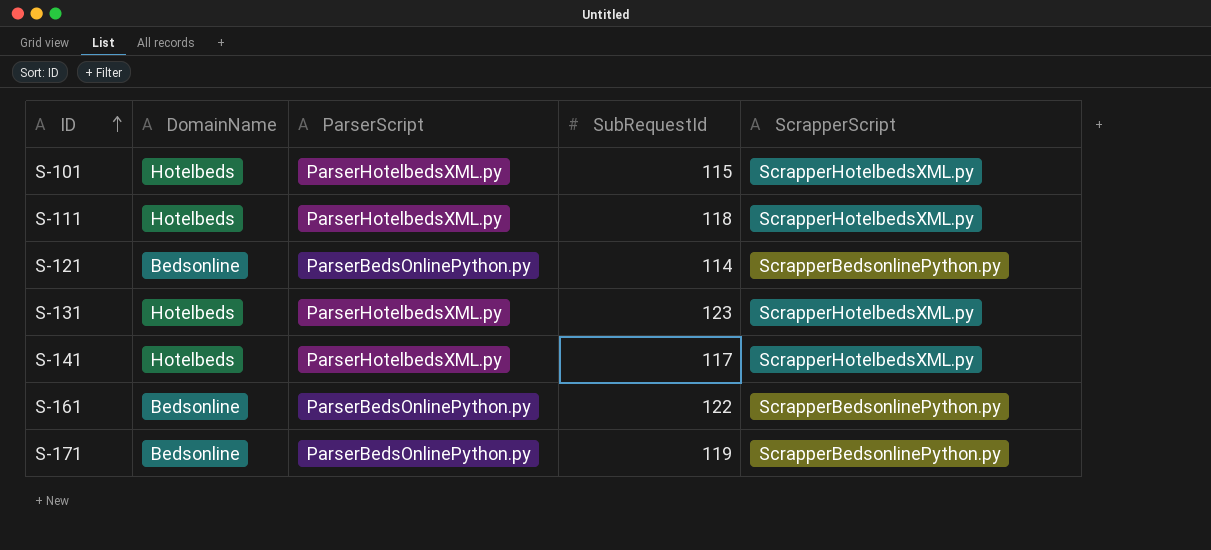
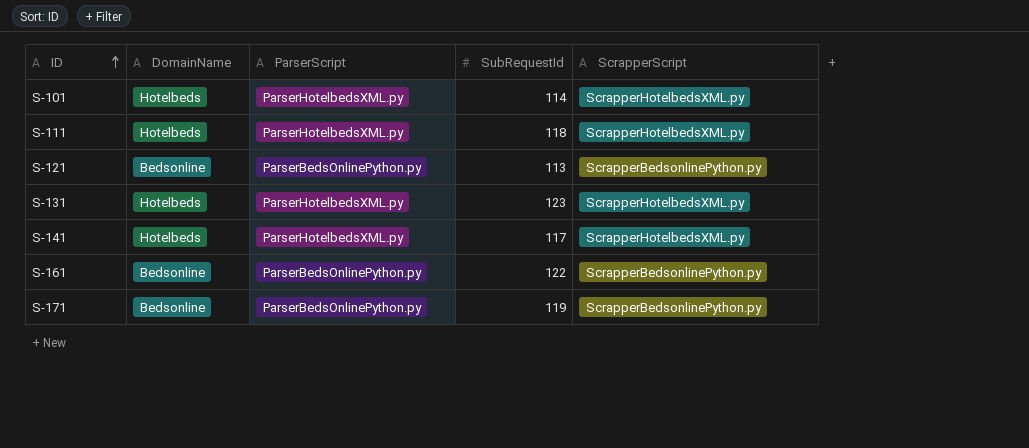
S-101 | SubRequestId: 115 -> 114
S-121 | SubRequestId: 114 -> 113

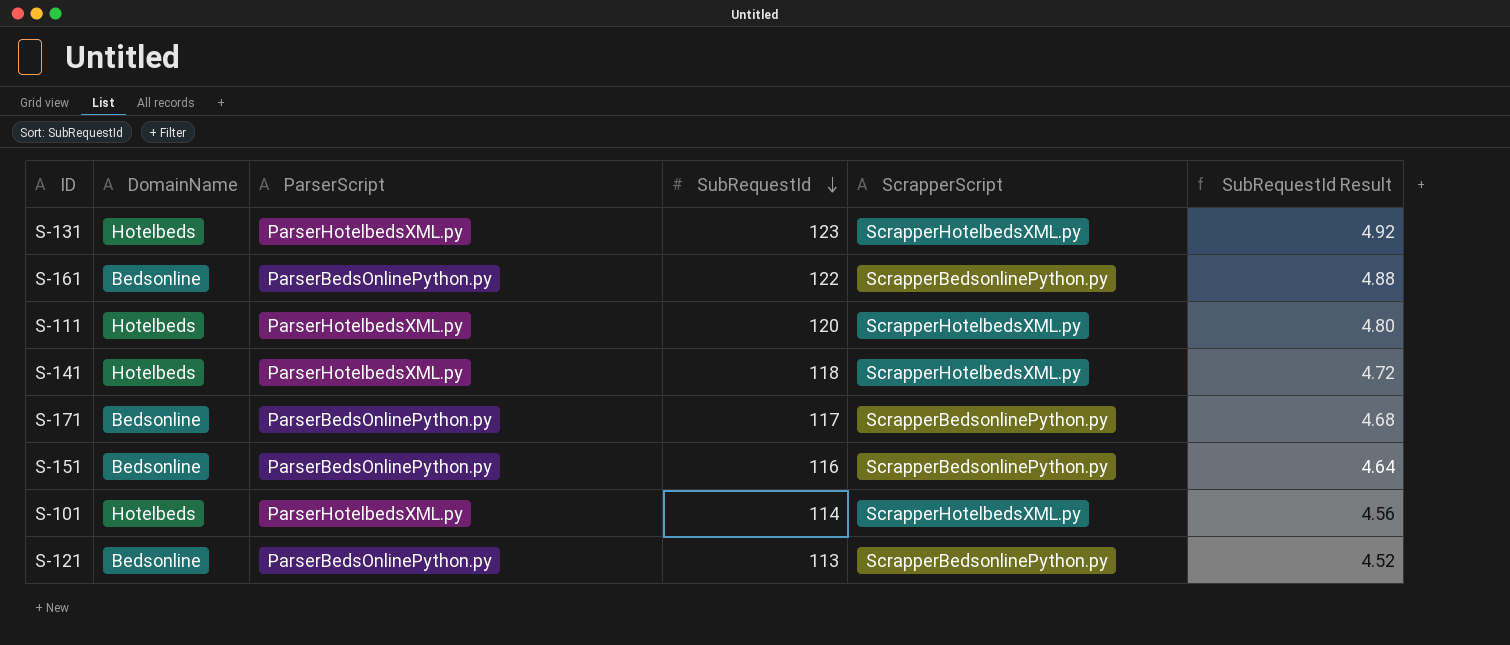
row order: ID ascending -> SubRequestId descending
column SubRequestId Result | formula: none -> [SubRequestId] * 0.04
S-111 | SubRequestId: 118 -> 120
S-141 | SubRequestId: 117 -> 118
S-171 | SubRequestId: 119 -> 117
row S-151: none -> Bedsonline | ParserBedsOnlinePython.py | 116 | ScrapperBedsonlinePython.py | 4.64

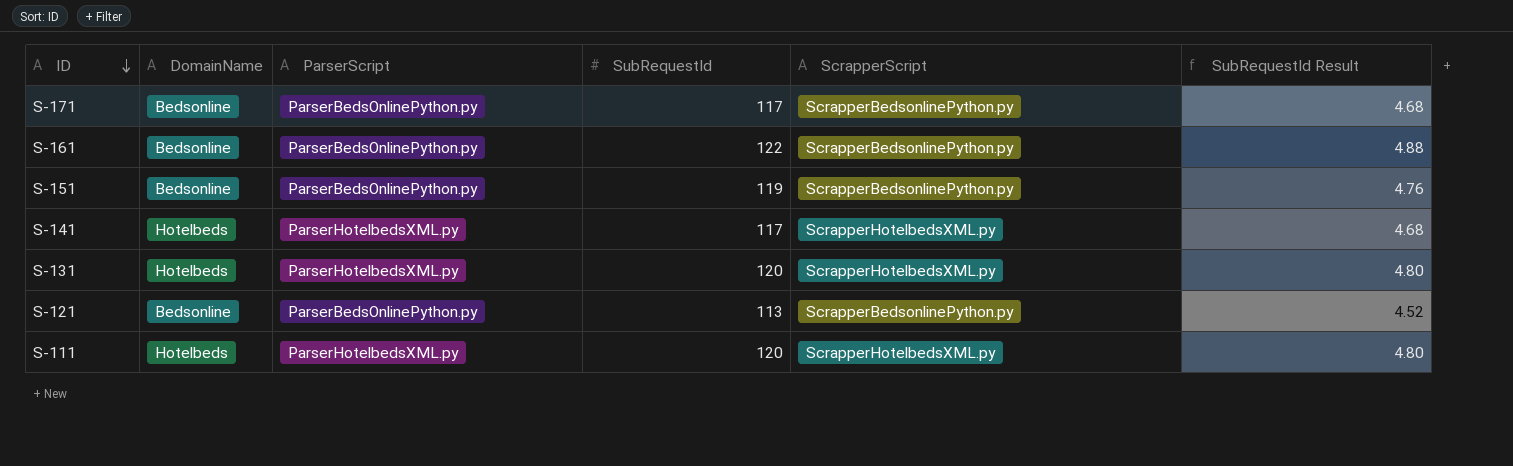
row order: SubRequestId descending -> ID descending
row S-101: Hotelbeds | ParserHotelbedsXML.py | 114 | ScrapperHotelbedsXML.py | 4.56 -> none
S-151 | SubRequestId: 116 -> 119
S-151 | SubRequestId Result: 4.64 -> 4.76
S-141 | SubRequestId: 118 -> 117
S-141 | SubRequestId Result: 4.72 -> 4.68
S-131 | SubRequestId: 123 -> 120
S-131 | SubRequestId Result: 4.92 -> 4.80

